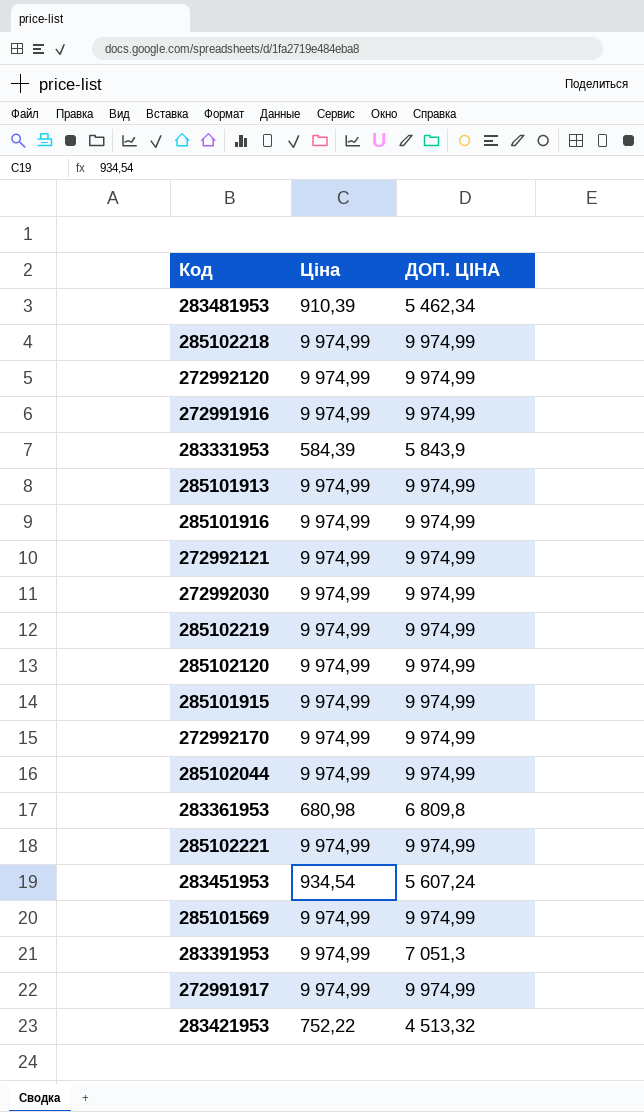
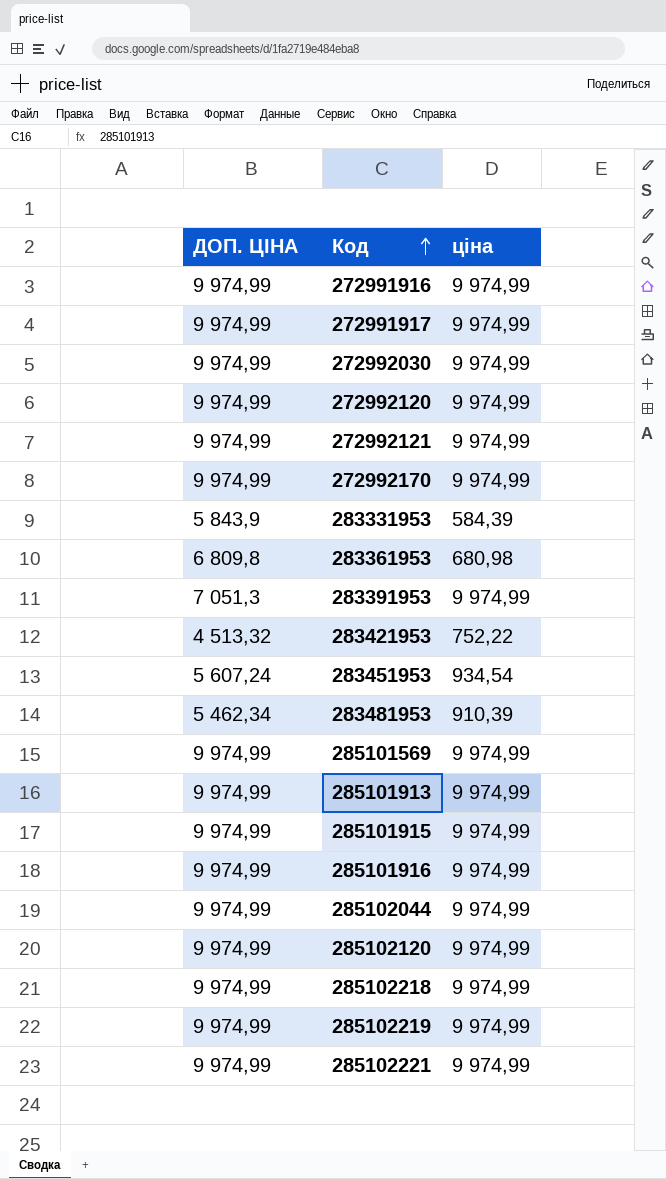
row order: none -> Код ascending
column ДОП. ЦІНА | position: 3 -> 1
column name: Ціна -> ціна

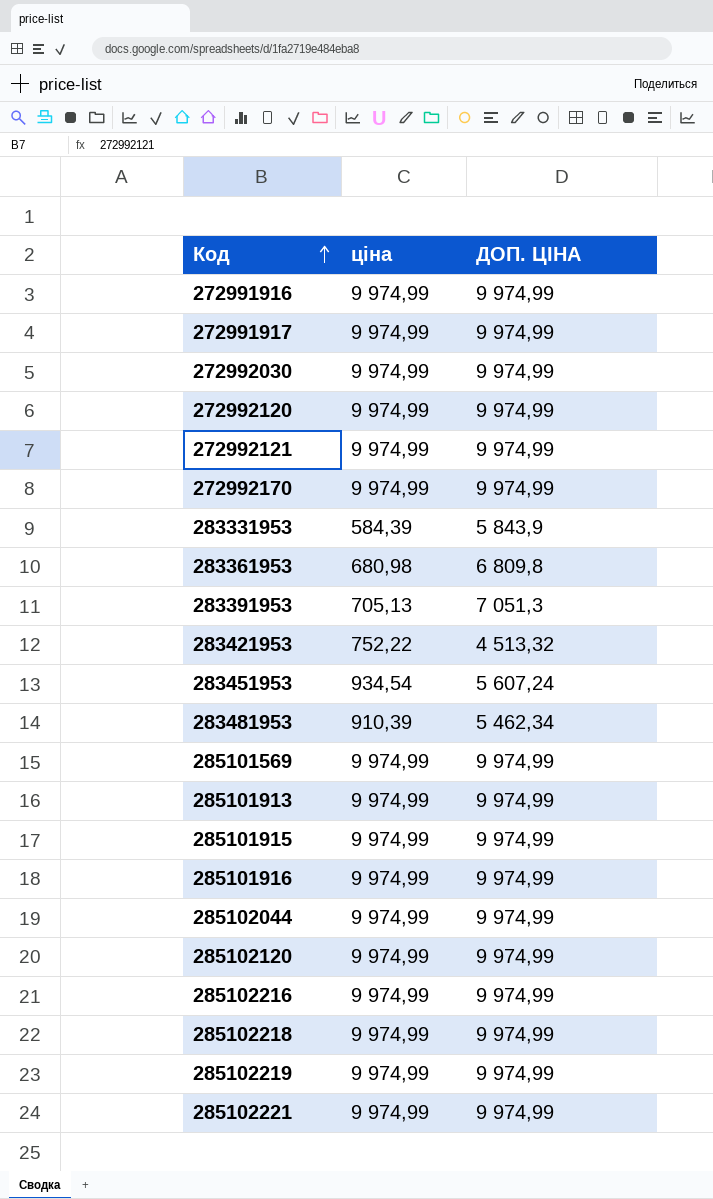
column ДОП. ЦІНА | position: 1 -> 3
283391953 | ціна: 9 974,99 -> 705,13
row 285102216: none -> 9 974,99 | 9 974,99

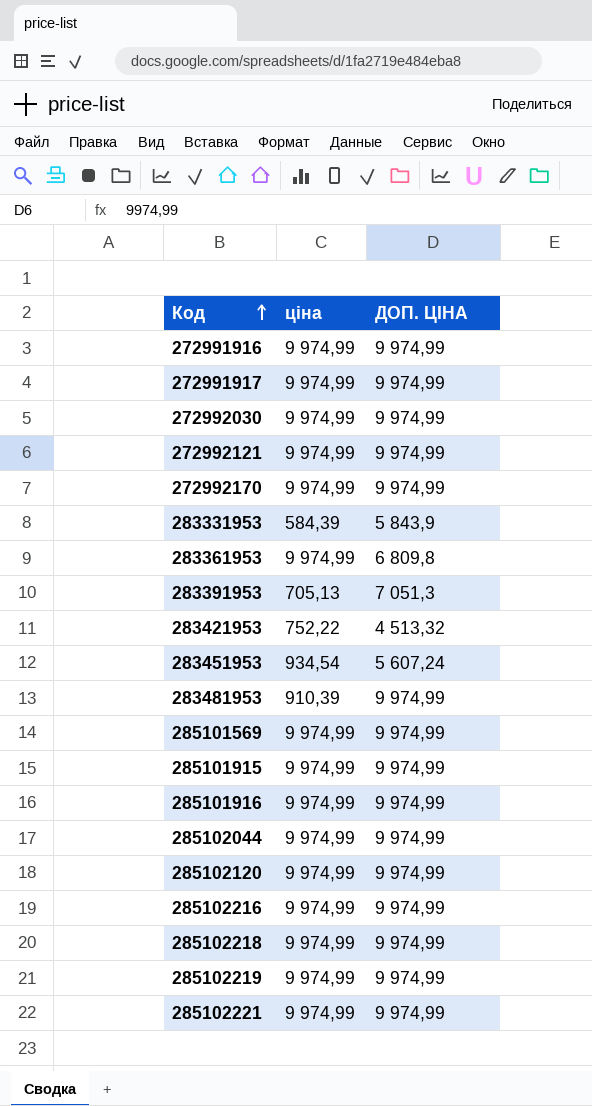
row 272992120: 9 974,99 | 9 974,99 -> none
row 285101913: 9 974,99 | 9 974,99 -> none
283361953 | ціна: 680,98 -> 9 974,99
283481953 | ДОП. ЦІНА: 5 462,34 -> 9 974,99

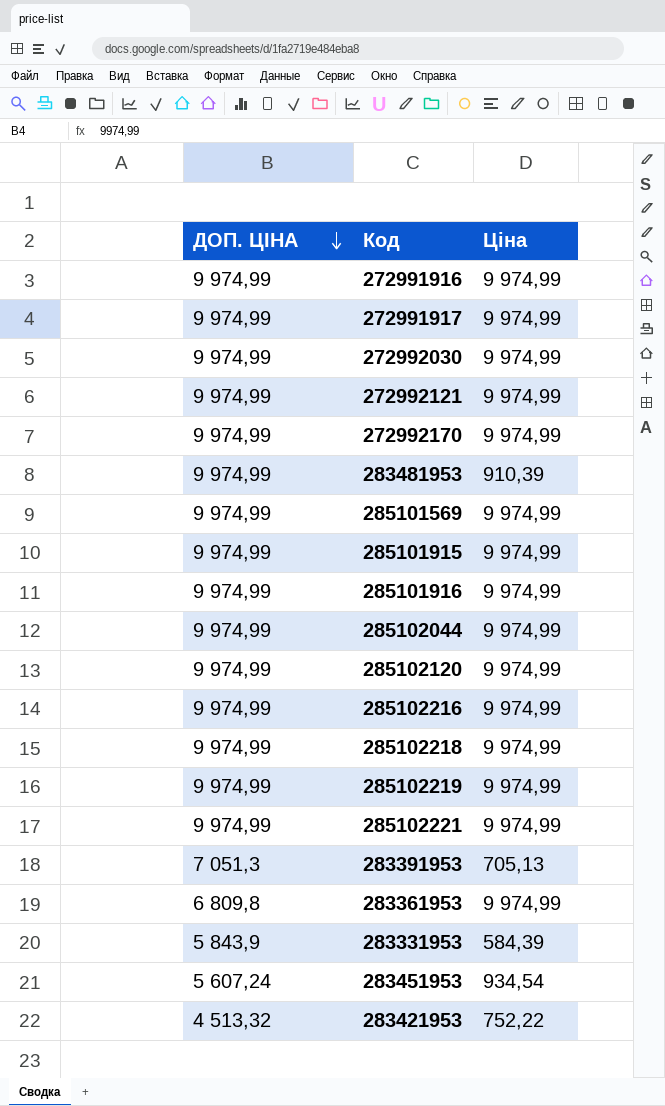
row order: Код ascending -> ДОП. ЦІНА descending
column ДОП. ЦІНА | position: 3 -> 1
column name: ціна -> Ціна

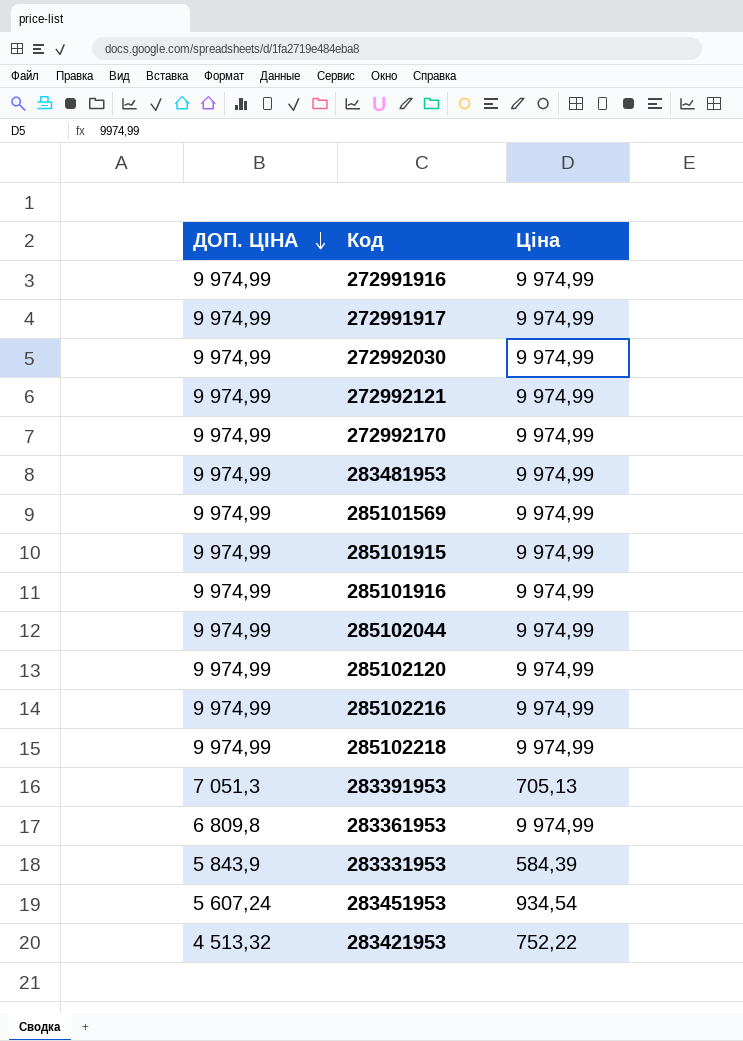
row 285102219: 9 974,99 | 9 974,99 -> none
row 285102221: 9 974,99 | 9 974,99 -> none
283481953 | Ціна: 910,39 -> 9 974,99

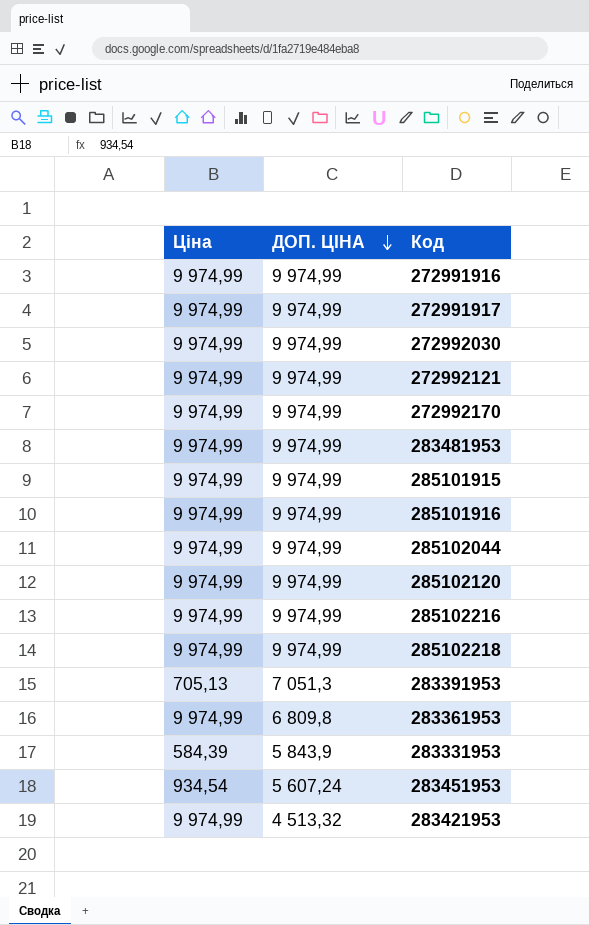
column Ціна | position: 3 -> 1
row 285101569: 9 974,99 | 9 974,99 -> none
283421953 | Ціна: 752,22 -> 9 974,99

